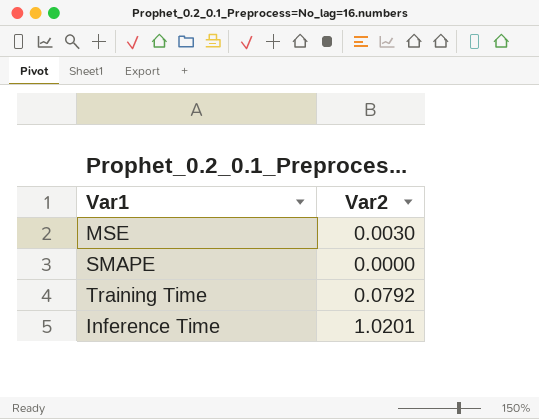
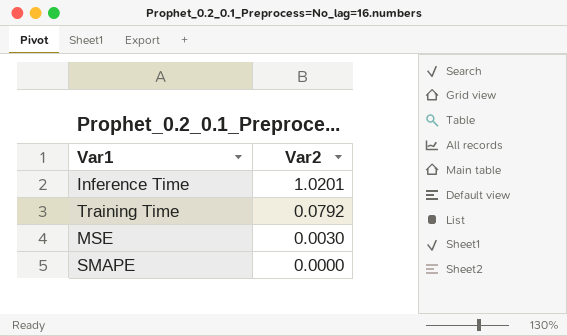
row order: none -> Var2 descending

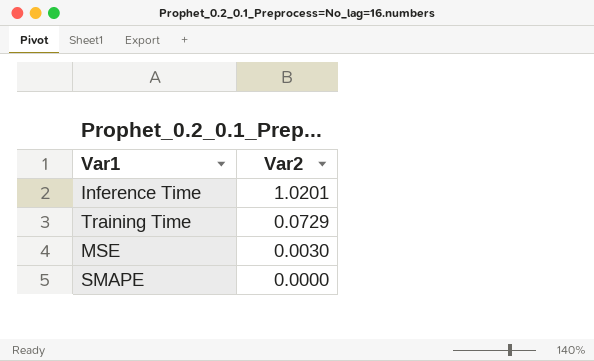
Training Time | Var2: 0.0792 -> 0.0729

